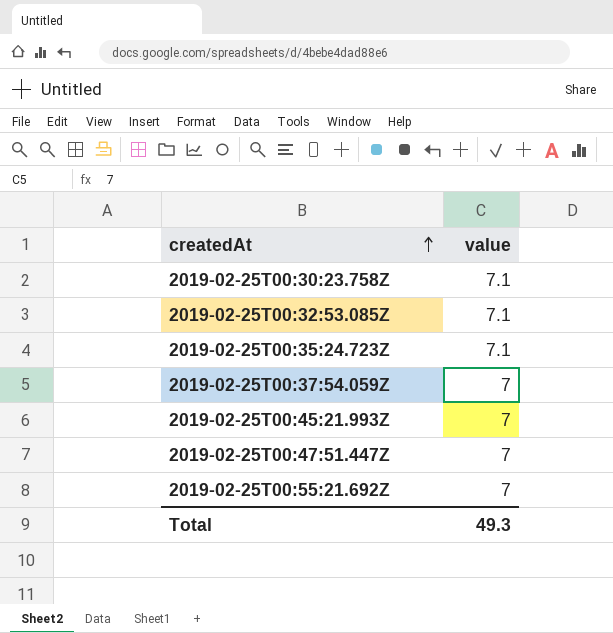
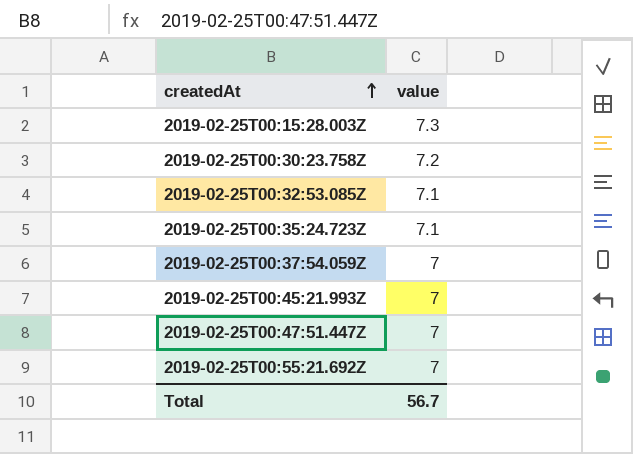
row 2019-02-25T00:15:28.003Z: none -> 7.3
2019-02-25T00:30:23.758Z | value: 7.1 -> 7.2
Total | value: 49.3 -> 56.7

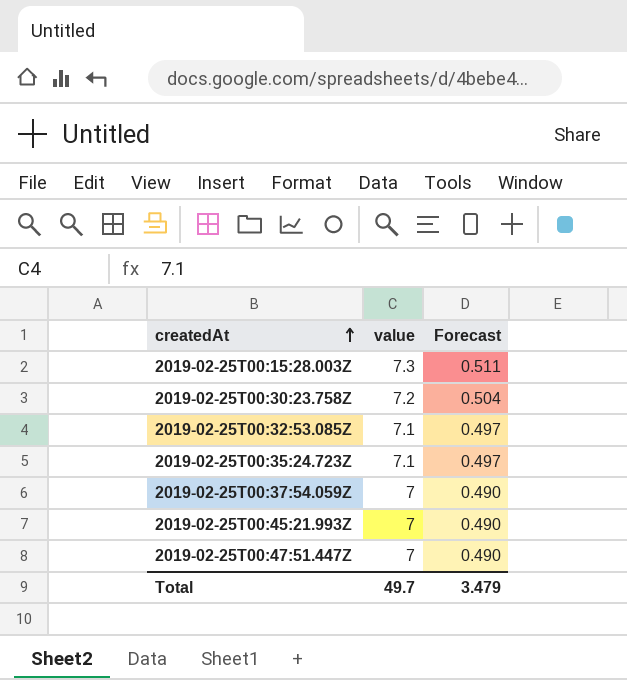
column Forecast | formula: none -> [value] * 0.07
row 2019-02-25T00:55:21.692Z: 7 -> none
Total | value: 56.7 -> 49.7

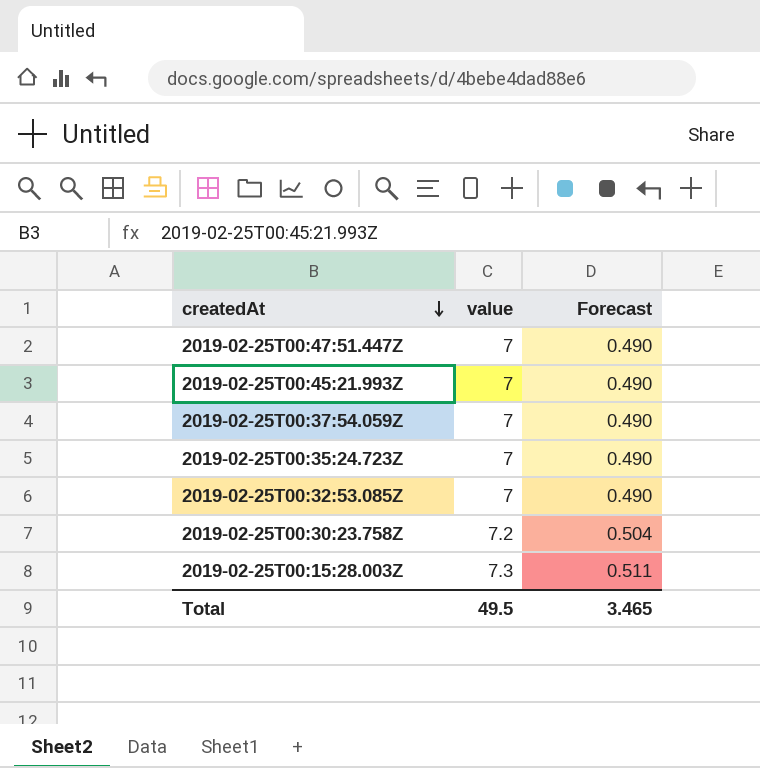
row order: createdAt ascending -> createdAt descending
2019-02-25T00:35:24.723Z | value: 7.1 -> 7
2019-02-25T00:35:24.723Z | Forecast: 0.497 -> 0.490
2019-02-25T00:32:53.085Z | value: 7.1 -> 7
2019-02-25T00:32:53.085Z | Forecast: 0.497 -> 0.490
Total | value: 49.7 -> 49.5
Total | Forecast: 3.479 -> 3.465

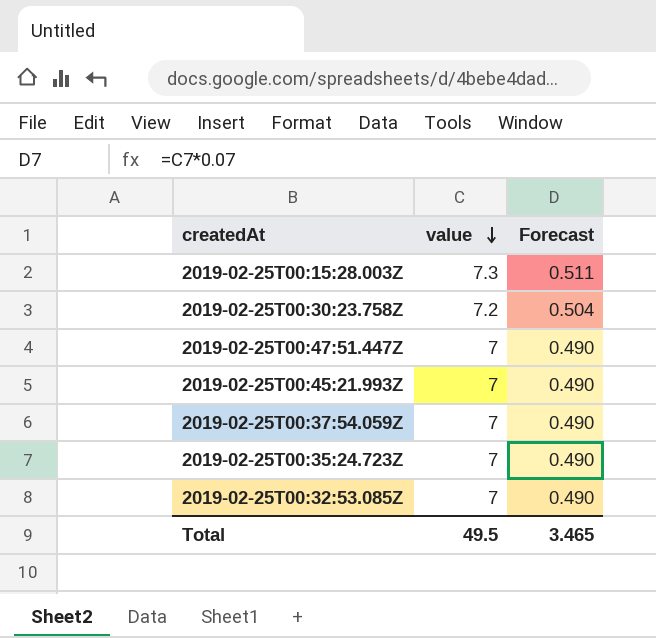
row order: createdAt descending -> value descending

